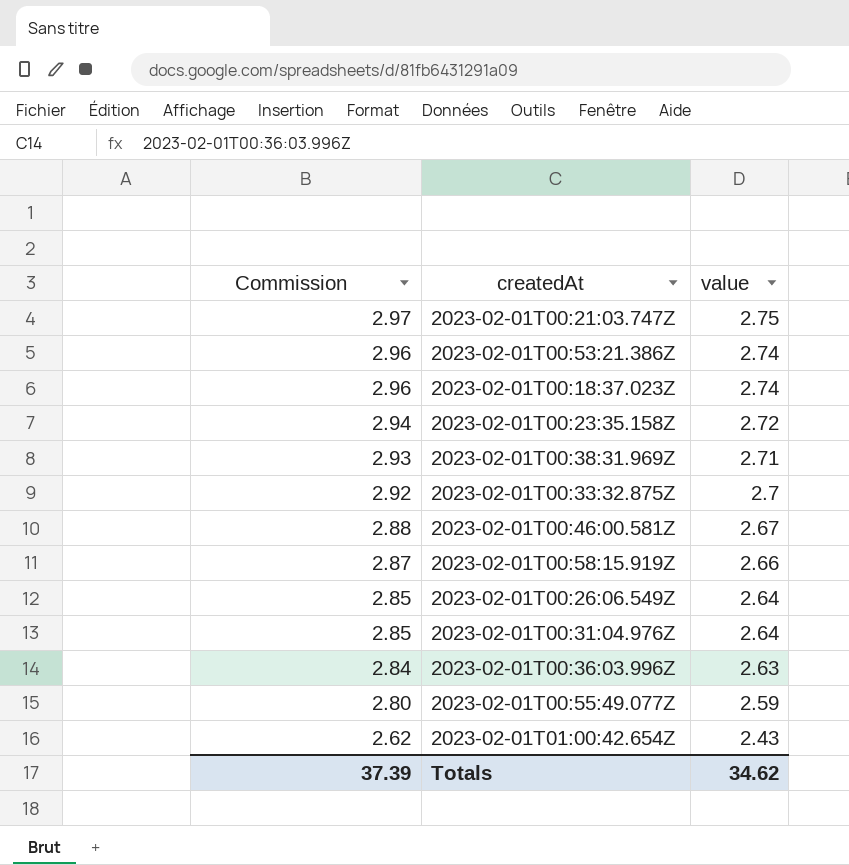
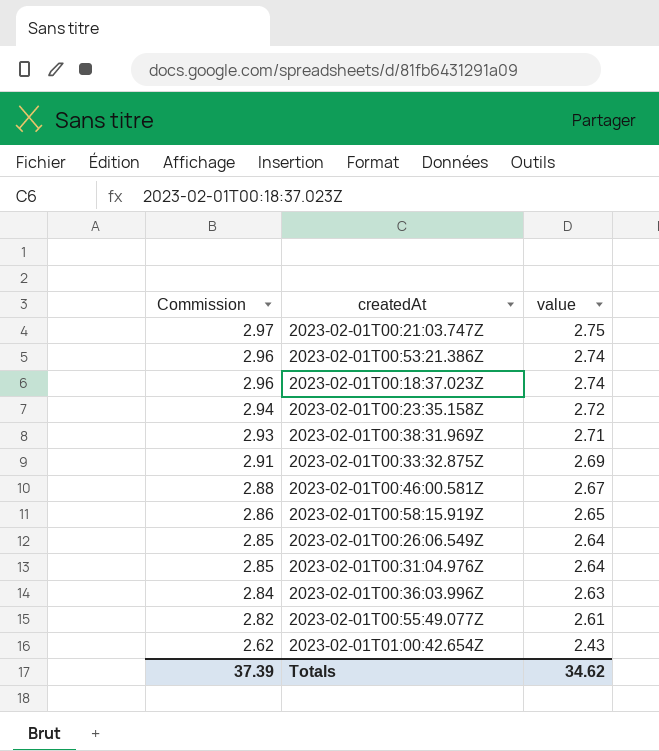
2023-02-01T00:33:32.875Z | Commission: 2.92 -> 2.91
2023-02-01T00:33:32.875Z | value: 2.7 -> 2.69
2023-02-01T00:58:15.919Z | Commission: 2.87 -> 2.86
2023-02-01T00:58:15.919Z | value: 2.66 -> 2.65
2023-02-01T00:55:49.077Z | Commission: 2.80 -> 2.82
2023-02-01T00:55:49.077Z | value: 2.59 -> 2.61

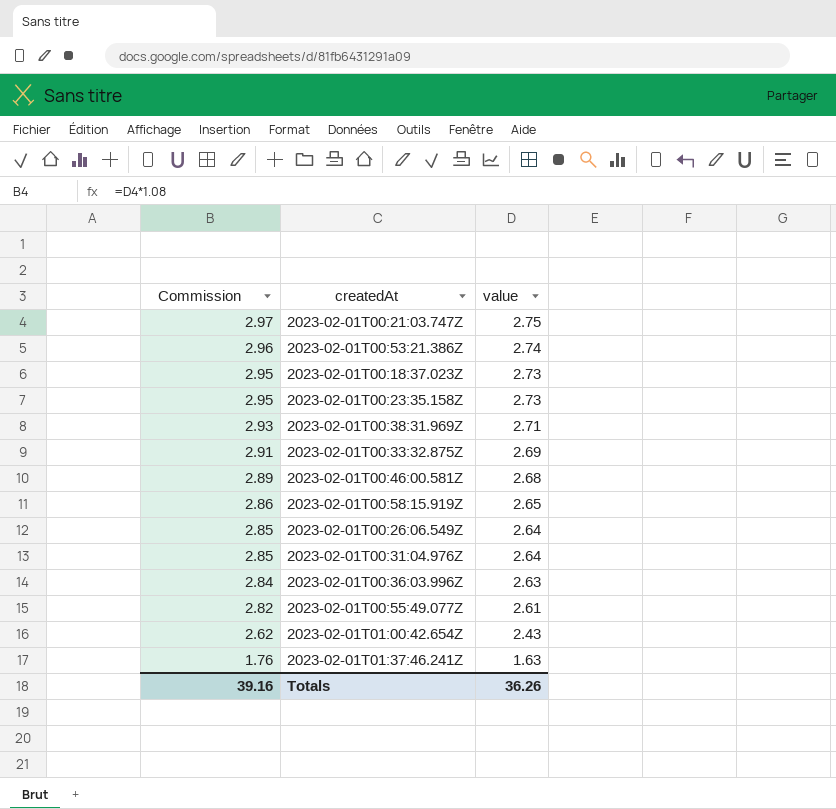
2023-02-01T00:18:37.023Z | Commission: 2.96 -> 2.95
2023-02-01T00:18:37.023Z | value: 2.74 -> 2.73
2023-02-01T00:23:35.158Z | Commission: 2.94 -> 2.95
2023-02-01T00:23:35.158Z | value: 2.72 -> 2.73
2023-02-01T00:46:00.581Z | Commission: 2.88 -> 2.89
2023-02-01T00:46:00.581Z | value: 2.67 -> 2.68
row 2023-02-01T01:37:46.241Z: none -> 1.76 | 1.63
Totals | Commission: 37.39 -> 39.16
Totals | value: 34.62 -> 36.26

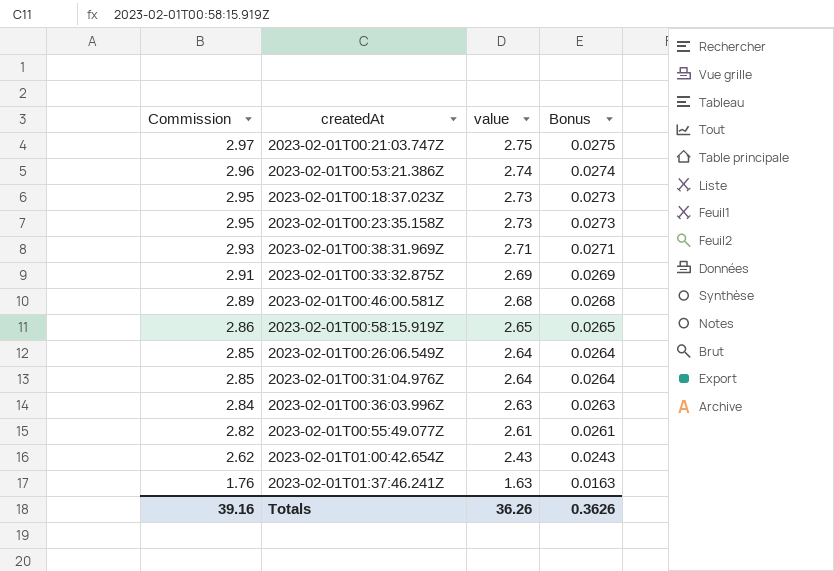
column Bonus | formula: none -> [value] * 0.01

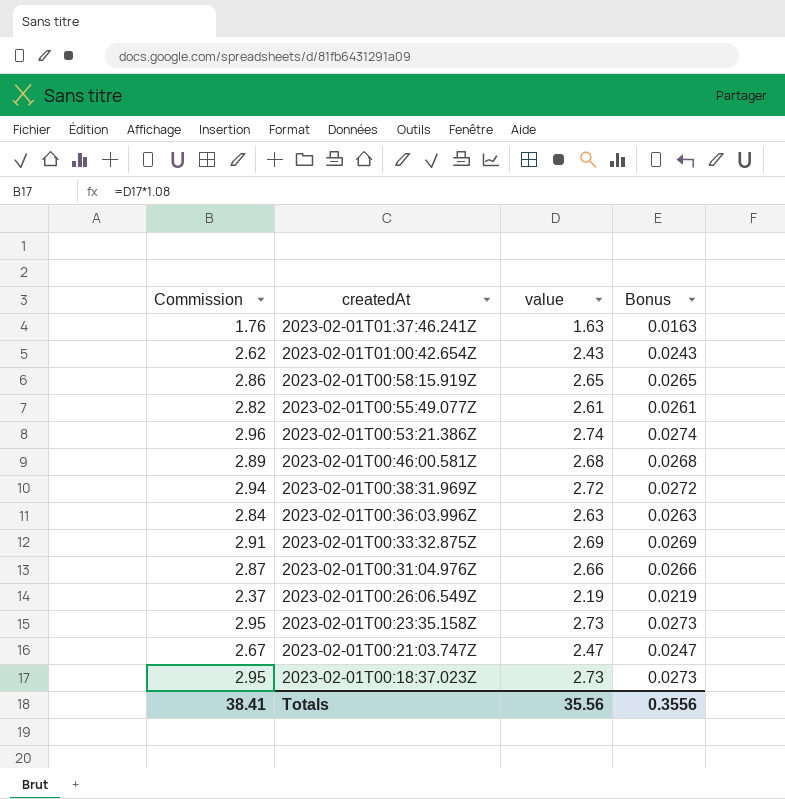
row order: Commission descending -> createdAt descending
2023-02-01T00:38:31.969Z | Commission: 2.93 -> 2.94
2023-02-01T00:38:31.969Z | value: 2.71 -> 2.72
2023-02-01T00:38:31.969Z | Bonus: 0.0271 -> 0.0272
2023-02-01T00:31:04.976Z | Commission: 2.85 -> 2.87
2023-02-01T00:31:04.976Z | value: 2.64 -> 2.66
2023-02-01T00:31:04.976Z | Bonus: 0.0264 -> 0.0266
2023-02-01T00:26:06.549Z | Commission: 2.85 -> 2.37
2023-02-01T00:26:06.549Z | value: 2.64 -> 2.19
2023-02-01T00:26:06.549Z | Bonus: 0.0264 -> 0.0219
2023-02-01T00:21:03.747Z | Commission: 2.97 -> 2.67
2023-02-01T00:21:03.747Z | value: 2.75 -> 2.47
2023-02-01T00:21:03.747Z | Bonus: 0.0275 -> 0.0247
Totals | Commission: 39.16 -> 38.41
Totals | value: 36.26 -> 35.56
Totals | Bonus: 0.3626 -> 0.3556

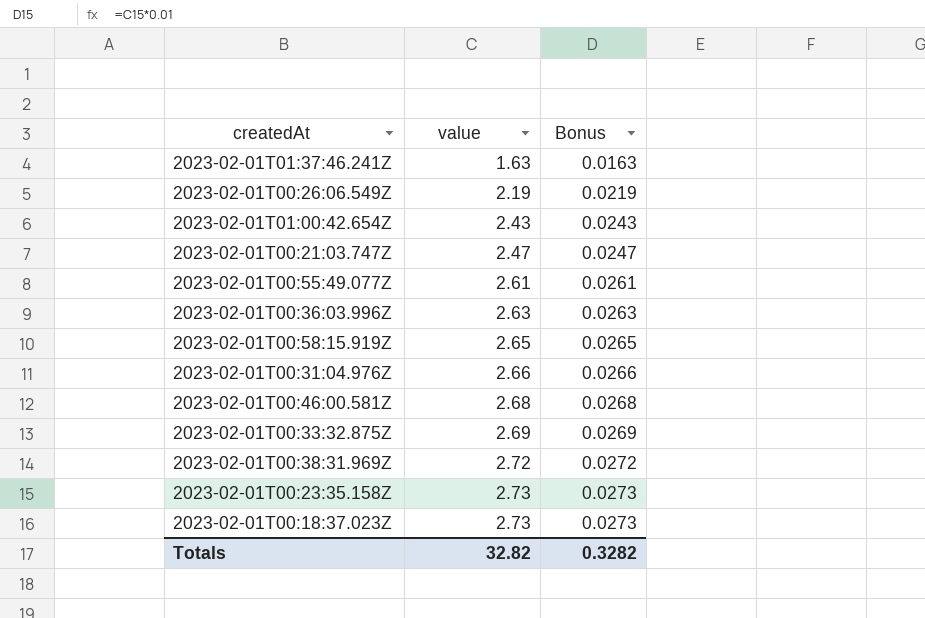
row order: createdAt descending -> value ascending
column Commission | formula: [value] * 1.08 -> none
row 2023-02-01T00:53:21.386Z: 2.96 | 2.74 | 0.0274 -> none
Totals | value: 35.56 -> 32.82
Totals | Bonus: 0.3556 -> 0.3282

